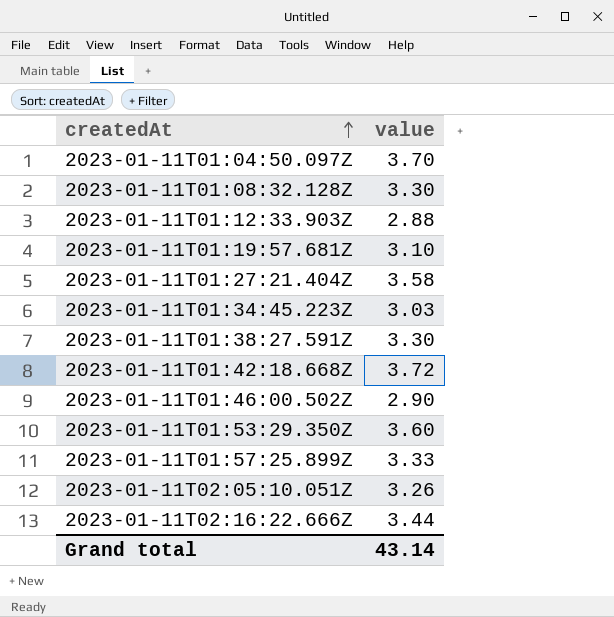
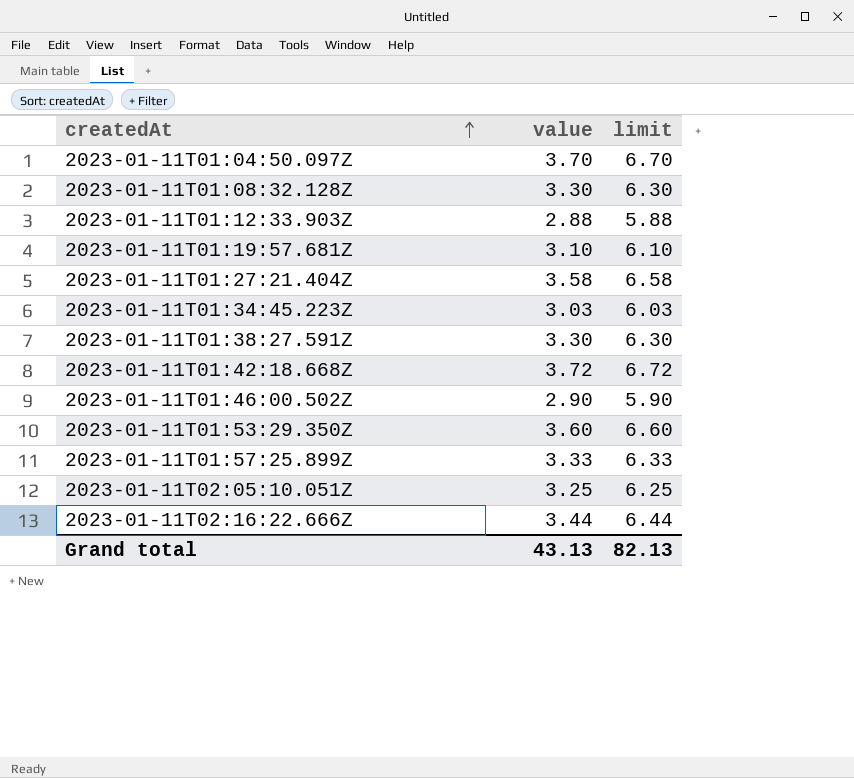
column limit | formula: none -> [value] + 3
2023-01-11T02:05:10.051Z | value: 3.26 -> 3.25
Grand total | value: 43.14 -> 43.13

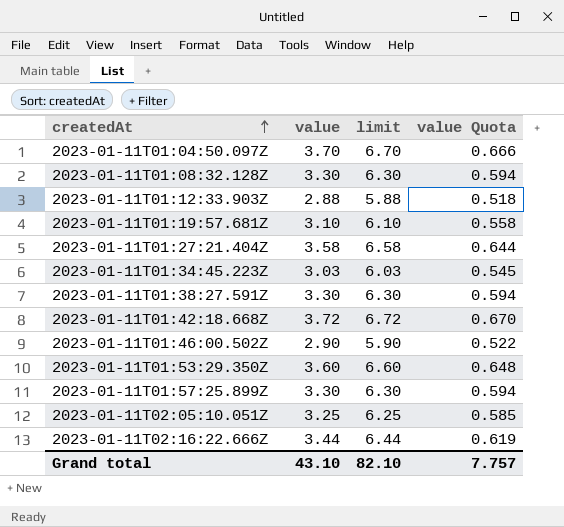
column value Quota | formula: none -> [value] * 0.18
2023-01-11T01:57:25.899Z | value: 3.33 -> 3.30
2023-01-11T01:57:25.899Z | limit: 6.33 -> 6.30
Grand total | value: 43.13 -> 43.10
Grand total | limit: 82.13 -> 82.10

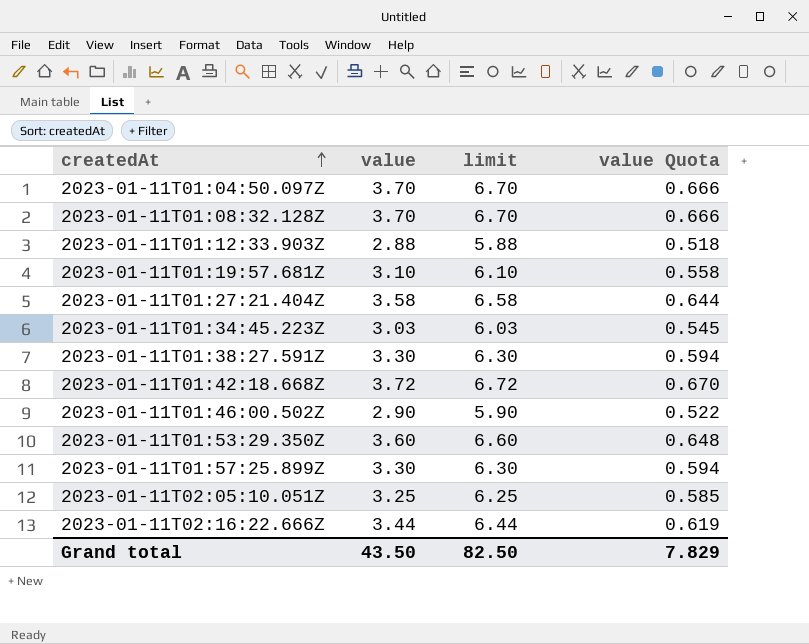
2023-01-11T01:08:32.128Z | value: 3.30 -> 3.70
2023-01-11T01:08:32.128Z | limit: 6.30 -> 6.70
2023-01-11T01:08:32.128Z | value Quota: 0.594 -> 0.666
Grand total | value: 43.10 -> 43.50
Grand total | limit: 82.10 -> 82.50
Grand total | value Quota: 7.757 -> 7.829

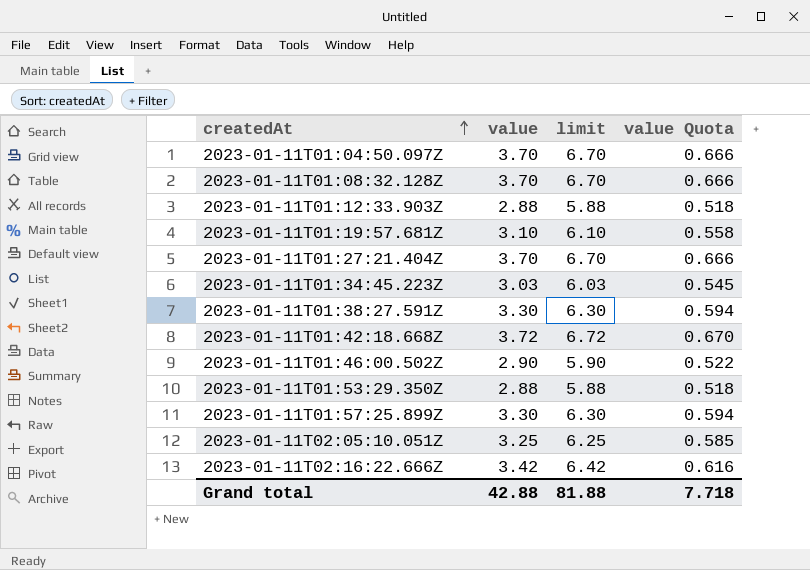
2023-01-11T01:27:21.404Z | value: 3.58 -> 3.70
2023-01-11T01:27:21.404Z | limit: 6.58 -> 6.70
2023-01-11T01:27:21.404Z | value Quota: 0.644 -> 0.666
2023-01-11T01:53:29.350Z | value: 3.60 -> 2.88
2023-01-11T01:53:29.350Z | limit: 6.60 -> 5.88
2023-01-11T01:53:29.350Z | value Quota: 0.648 -> 0.518
2023-01-11T02:16:22.666Z | value: 3.44 -> 3.42
2023-01-11T02:16:22.666Z | limit: 6.44 -> 6.42
2023-01-11T02:16:22.666Z | value Quota: 0.619 -> 0.616
Grand total | value: 43.50 -> 42.88
Grand total | limit: 82.50 -> 81.88
Grand total | value Quota: 7.829 -> 7.718

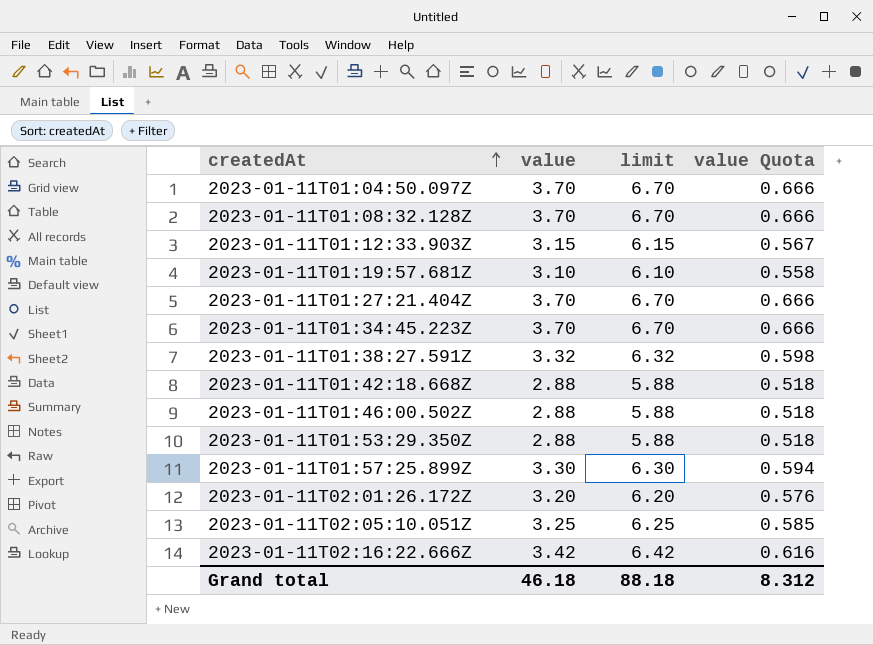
2023-01-11T01:12:33.903Z | value: 2.88 -> 3.15
2023-01-11T01:12:33.903Z | limit: 5.88 -> 6.15
2023-01-11T01:12:33.903Z | value Quota: 0.518 -> 0.567
2023-01-11T01:34:45.223Z | value: 3.03 -> 3.70
2023-01-11T01:34:45.223Z | limit: 6.03 -> 6.70
2023-01-11T01:34:45.223Z | value Quota: 0.545 -> 0.666
2023-01-11T01:38:27.591Z | value: 3.30 -> 3.32
2023-01-11T01:38:27.591Z | limit: 6.30 -> 6.32
2023-01-11T01:38:27.591Z | value Quota: 0.594 -> 0.598
2023-01-11T01:42:18.668Z | value: 3.72 -> 2.88
2023-01-11T01:42:18.668Z | limit: 6.72 -> 5.88
2023-01-11T01:42:18.668Z | value Quota: 0.670 -> 0.518
2023-01-11T01:46:00.502Z | value: 2.90 -> 2.88
2023-01-11T01:46:00.502Z | limit: 5.90 -> 5.88
2023-01-11T01:46:00.502Z | value Quota: 0.522 -> 0.518
row 2023-01-11T02:01:26.172Z: none -> 3.20 | 6.20 | 0.576
Grand total | value: 42.88 -> 46.18
Grand total | limit: 81.88 -> 88.18
Grand total | value Quota: 7.718 -> 8.312

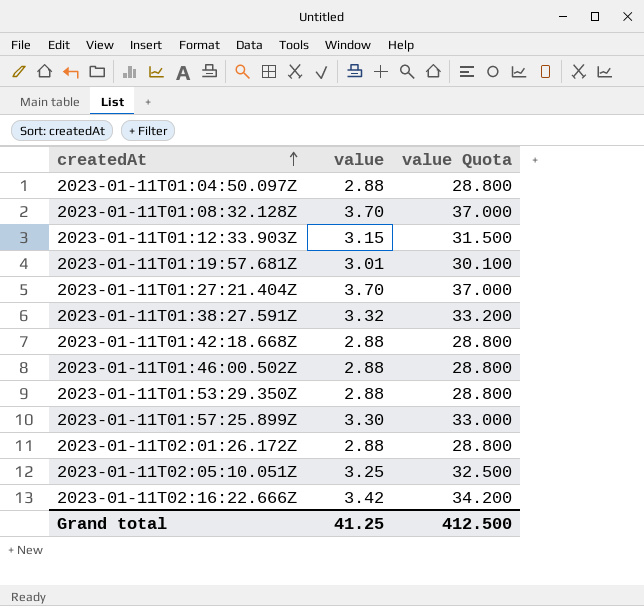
column limit | formula: [value] + 3 -> none
column value Quota | formula: [value] * 0.18 -> [value] * 10
row 2023-01-11T01:34:45.223Z: 3.70 | 6.70 | 0.666 -> none
2023-01-11T01:04:50.097Z | value: 3.70 -> 2.88
2023-01-11T01:19:57.681Z | value: 3.10 -> 3.01
2023-01-11T02:01:26.172Z | value: 3.20 -> 2.88
Grand total | value: 46.18 -> 41.25
Grand total | value Quota: 8.312 -> 412.500

